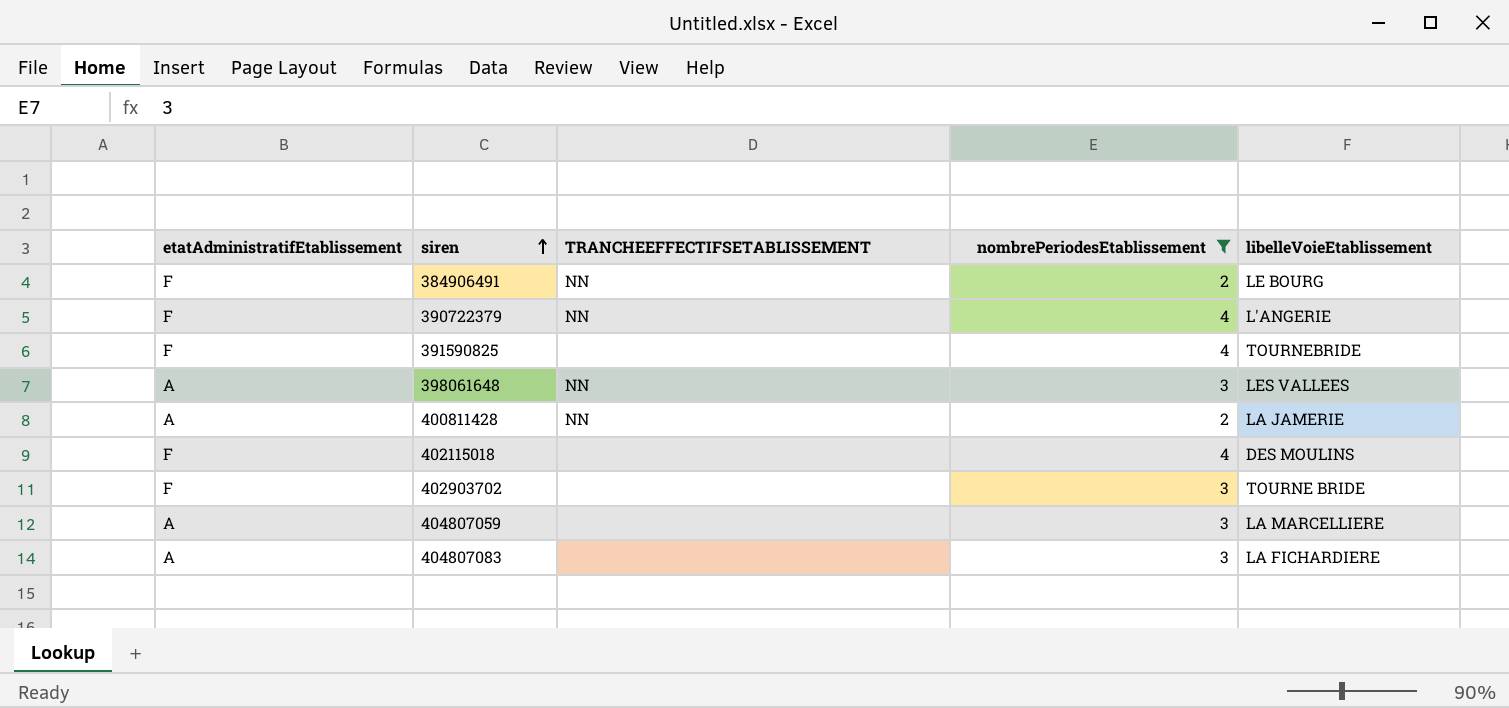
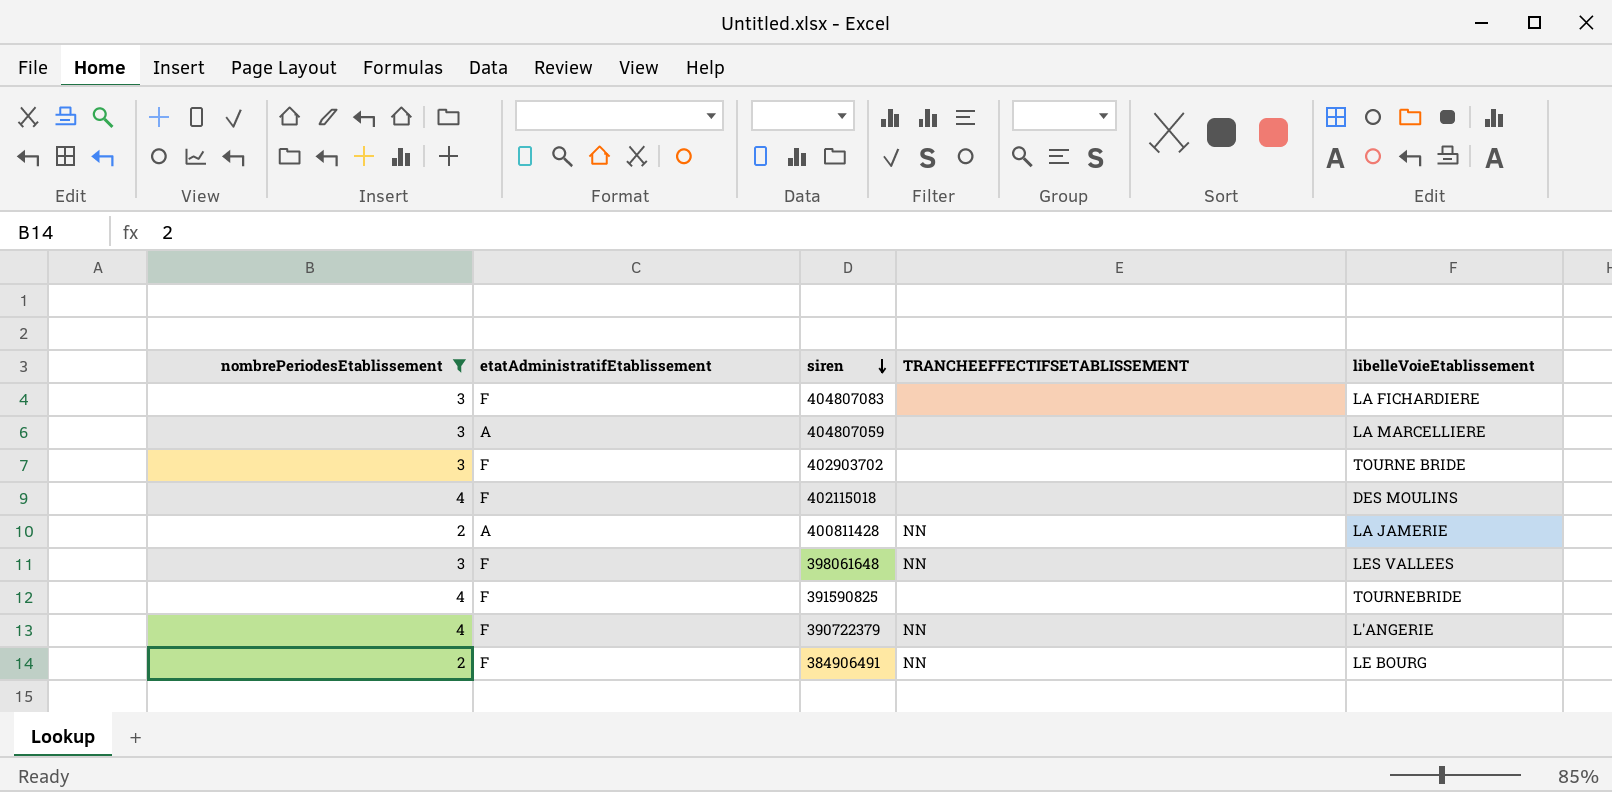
row order: siren ascending -> siren descending
column nombrePeriodesEtablissement | position: 4 -> 1
404807083 | etatAdministratifEtablissement: A -> F
398061648 | etatAdministratifEtablissement: A -> F

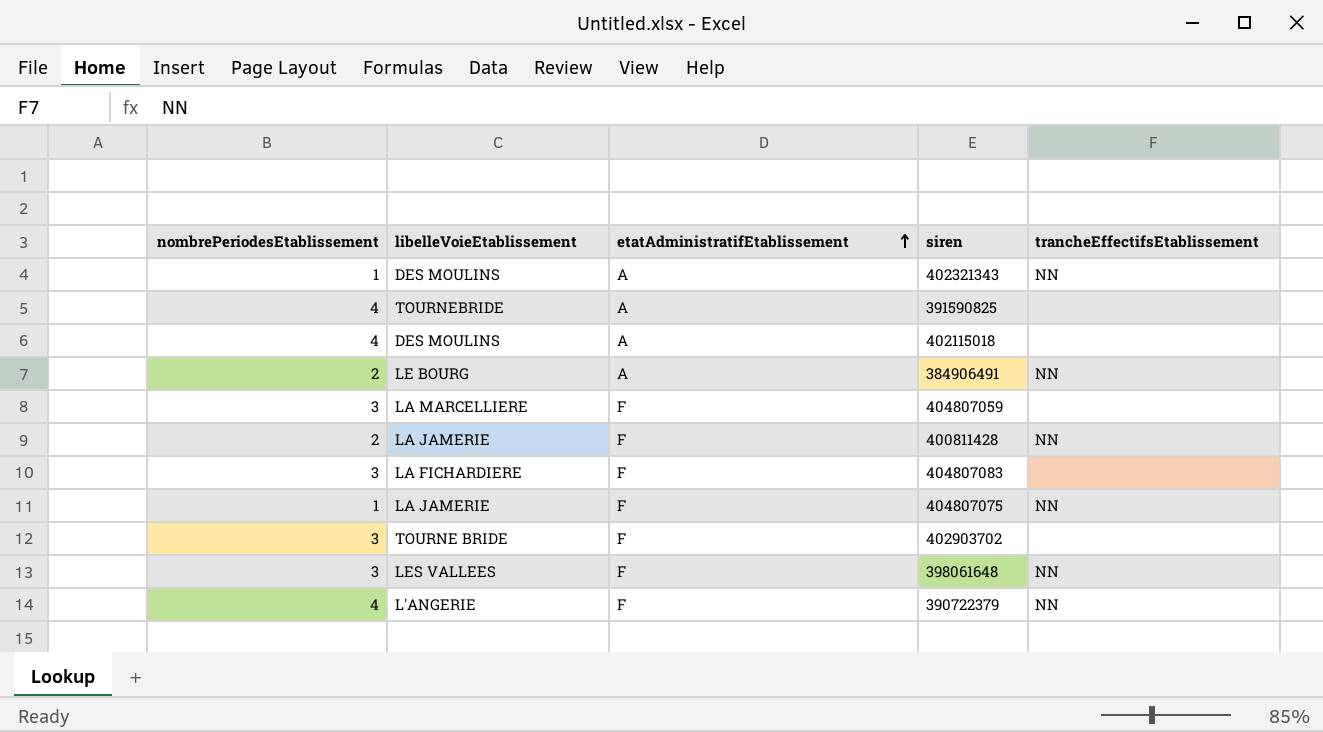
filter: nombrePeriodesEtablissement != 1 -> none
row order: siren descending -> etatAdministratifEtablissement ascending
column libelleVoieEtablissement | position: 5 -> 2
column name: TRANCHEEFFECTIFSETABLISSEMENT -> trancheEffectifsEtablissement
391590825 | etatAdministratifEtablissement: F -> A
402115018 | etatAdministratifEtablissement: F -> A
384906491 | etatAdministratifEtablissement: F -> A
404807059 | etatAdministratifEtablissement: A -> F
400811428 | etatAdministratifEtablissement: A -> F

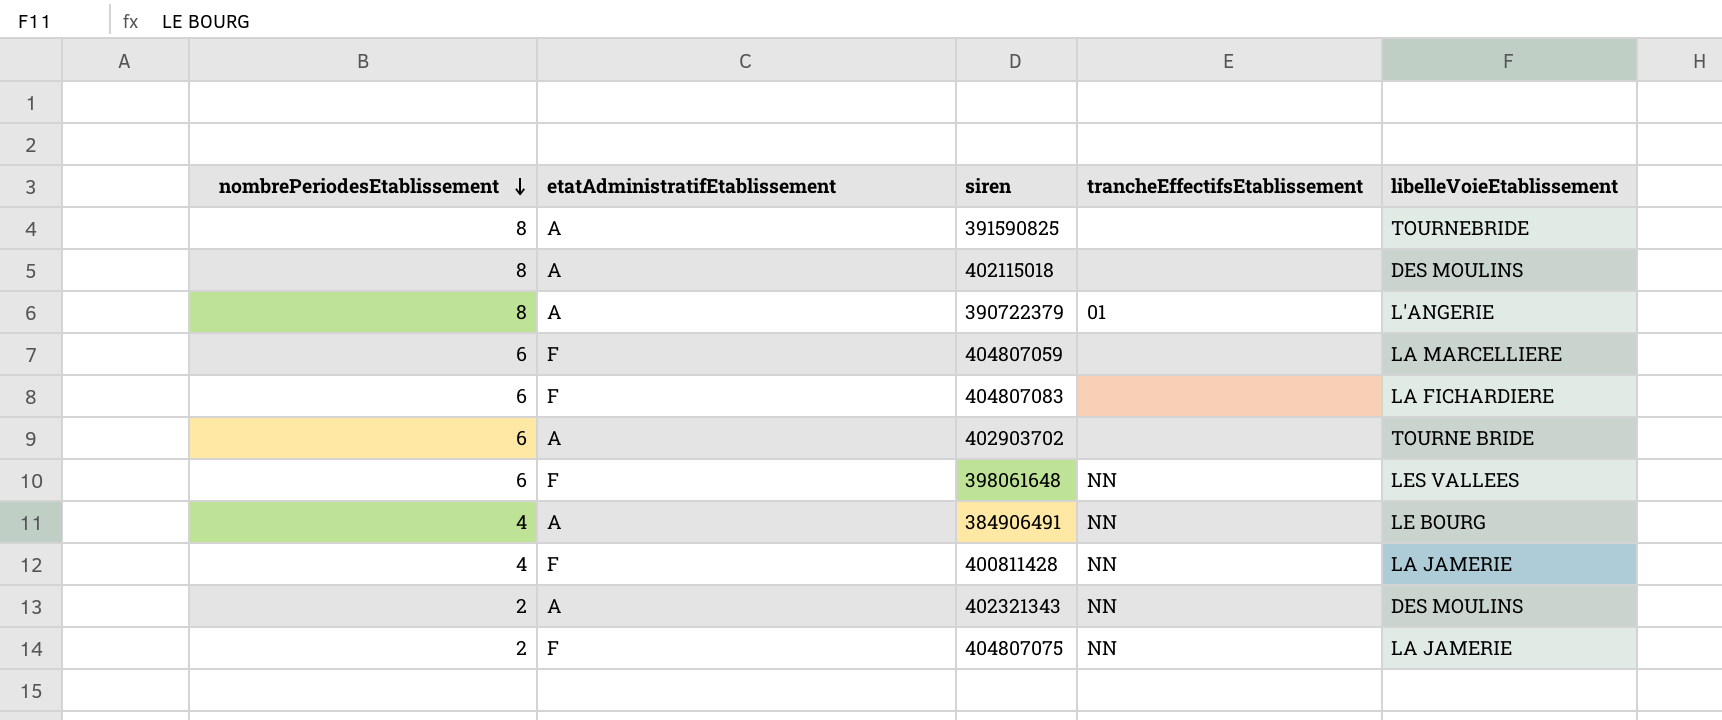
row order: etatAdministratifEtablissement ascending -> nombrePeriodesEtablissement descending
column libelleVoieEtablissement | position: 2 -> 5
391590825 | nombrePeriodesEtablissement: 4 -> 8
402115018 | nombrePeriodesEtablissement: 4 -> 8
390722379 | nombrePeriodesEtablissement: 4 -> 8
390722379 | etatAdministratifEtablissement: F -> A
390722379 | trancheEffectifsEtablissement: NN -> 01
404807059 | nombrePeriodesEtablissement: 3 -> 6
404807083 | nombrePeriodesEtablissement: 3 -> 6
402903702 | nombrePeriodesEtablissement: 3 -> 6
402903702 | etatAdministratifEtablissement: F -> A
398061648 | nombrePeriodesEtablissement: 3 -> 6
384906491 | nombrePeriodesEtablissement: 2 -> 4
400811428 | nombrePeriodesEtablissement: 2 -> 4
402321343 | nombrePeriodesEtablissement: 1 -> 2
404807075 | nombrePeriodesEtablissement: 1 -> 2

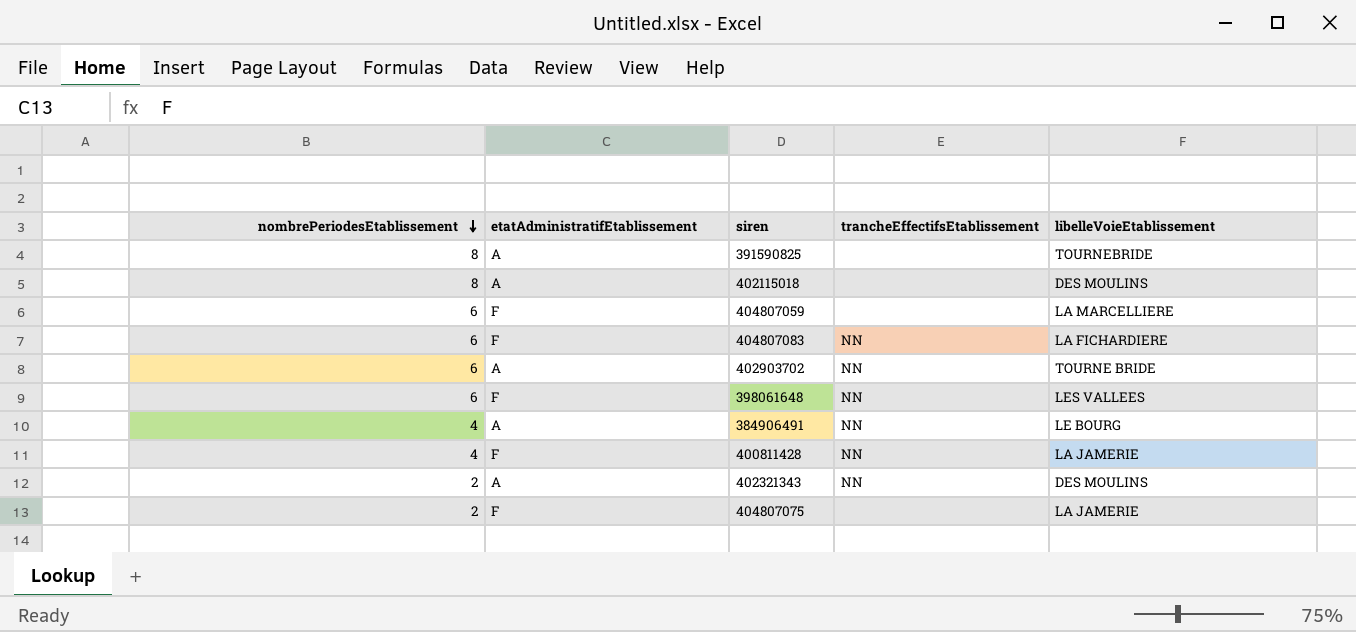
row 390722379: 8 | A | 01 | L'ANGERIE -> none
404807083 | trancheEffectifsEtablissement: none -> NN
402903702 | trancheEffectifsEtablissement: none -> NN
404807075 | trancheEffectifsEtablissement: NN -> none

